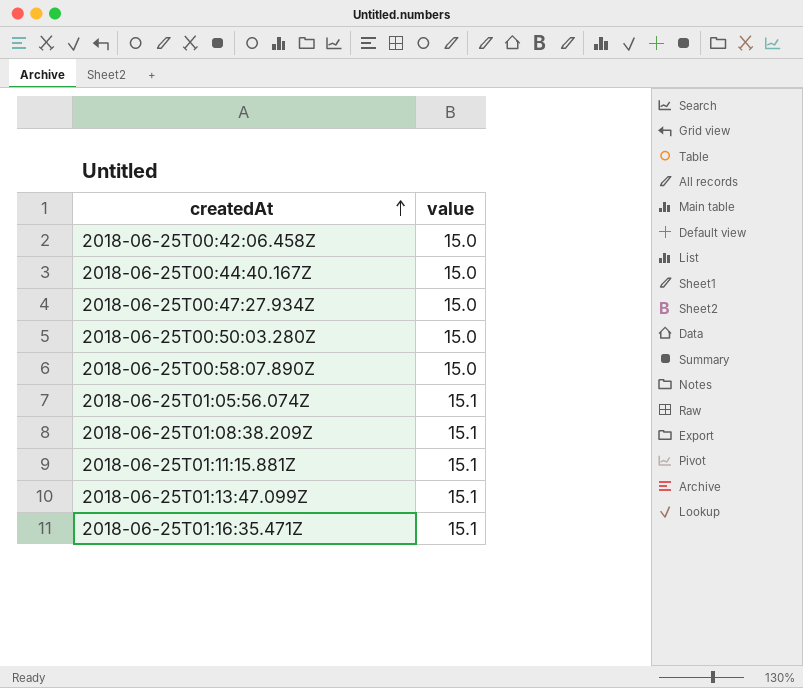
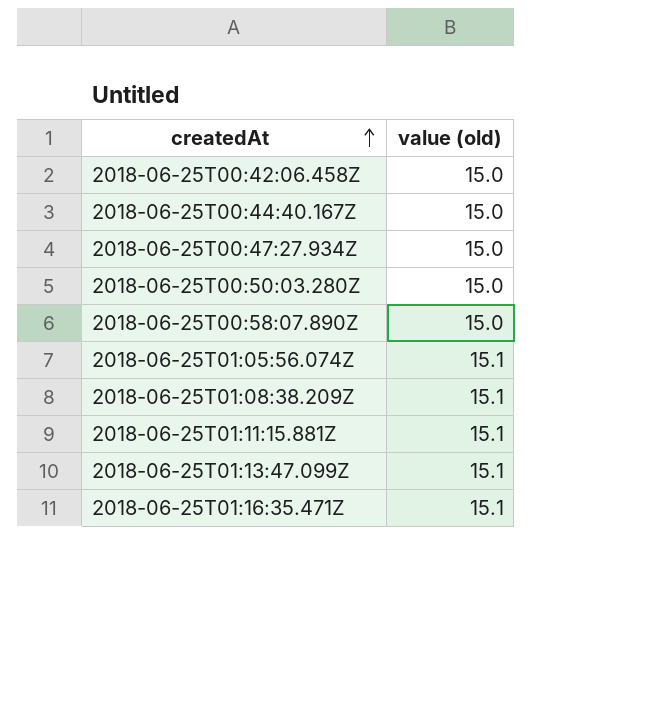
column name: value -> value (old)

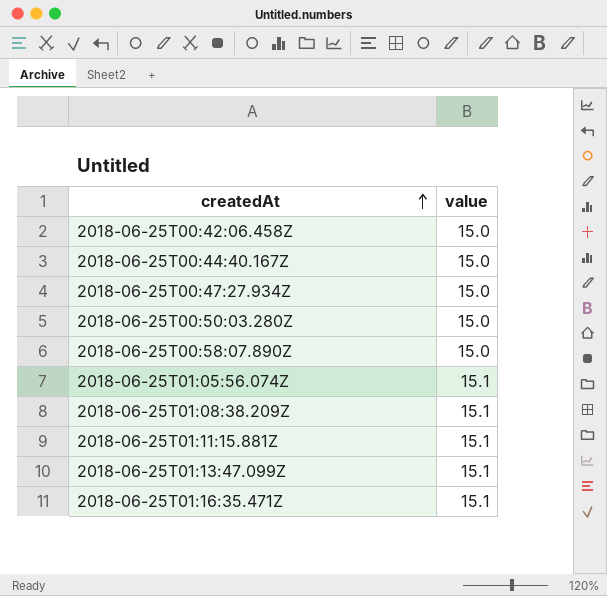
column name: value (old) -> value

